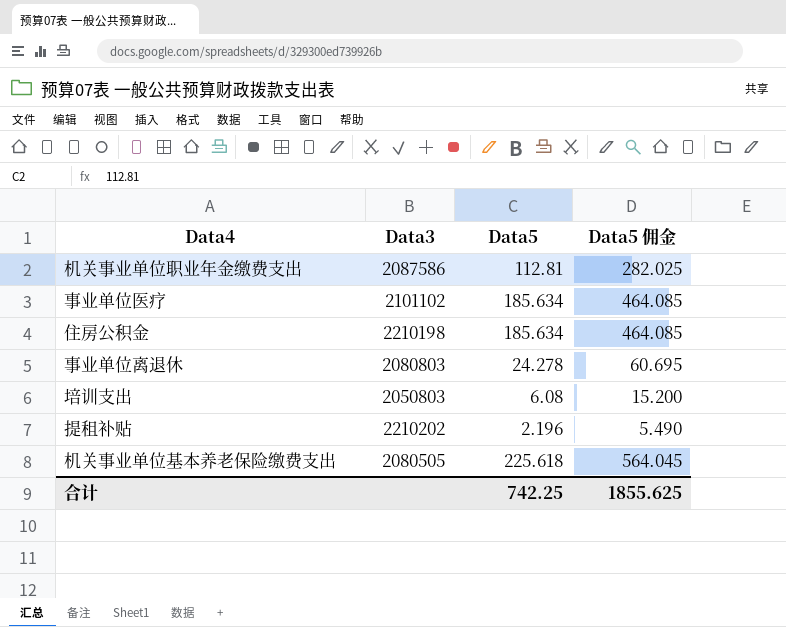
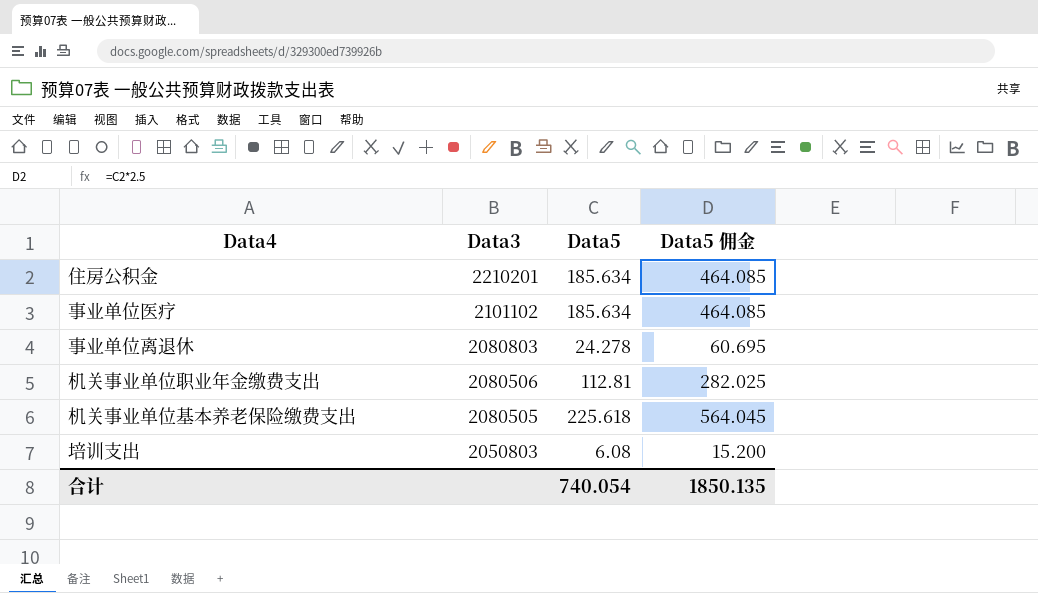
row order: none -> Data3 descending
row 提租补贴: 2210202 | 2.196 | 5.490 -> none
住房公积金 | Data3: 2210198 -> 2210201
机关事业单位职业年金缴费支出 | Data3: 2087586 -> 2080506
合计 | Data5: 742.25 -> 740.054
合计 | Data5 佣金: 1855.625 -> 1850.135

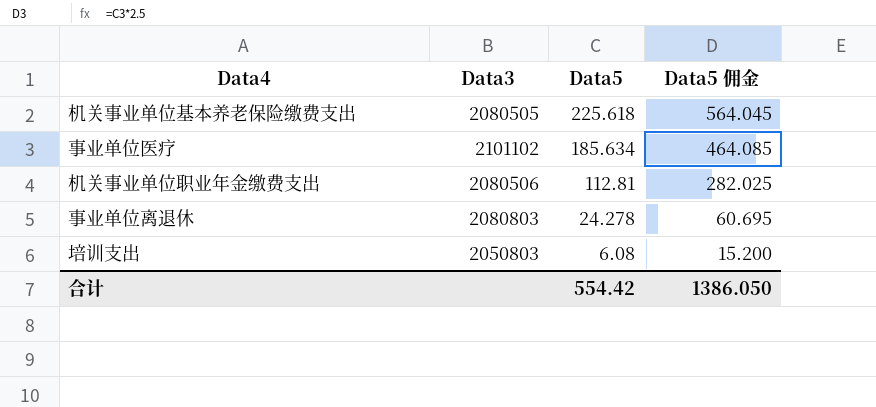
row order: Data3 descending -> Data5 descending
row 住房公积金: 2210201 | 185.634 | 464.085 -> none
合计 | Data5: 740.054 -> 554.42
合计 | Data5 佣金: 1850.135 -> 1386.050

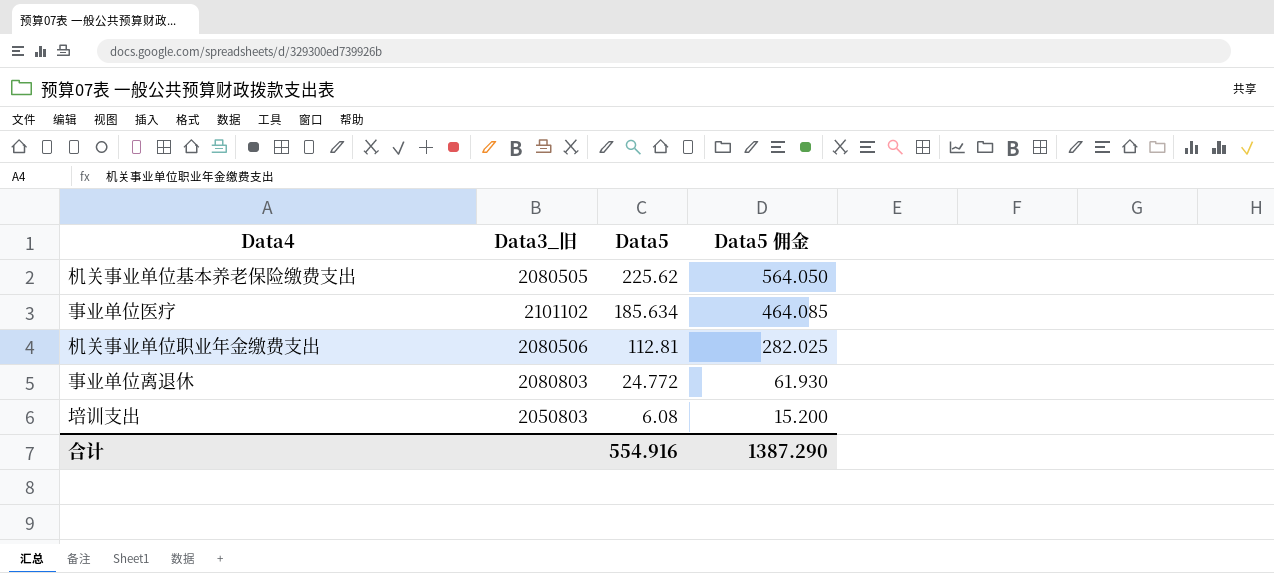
column name: Data3 -> Data3_旧
机关事业单位基本养老保险缴费支出 | Data5: 225.618 -> 225.62
机关事业单位基本养老保险缴费支出 | Data5 佣金: 564.045 -> 564.050
事业单位离退休 | Data5: 24.278 -> 24.772
事业单位离退休 | Data5 佣金: 60.695 -> 61.930
合计 | Data5: 554.42 -> 554.916
合计 | Data5 佣金: 1386.050 -> 1387.290

